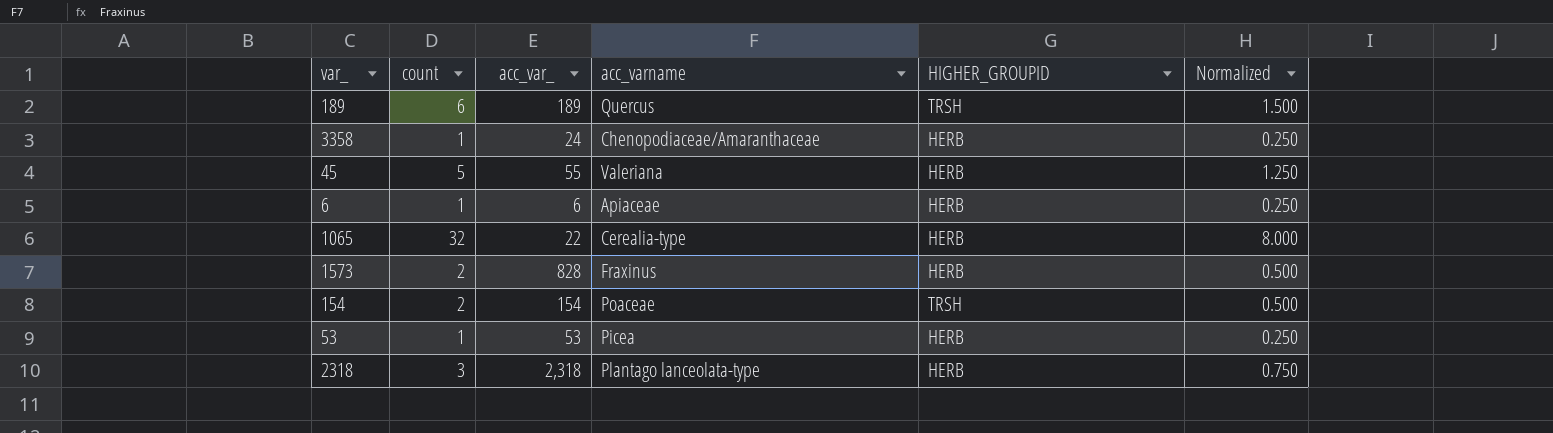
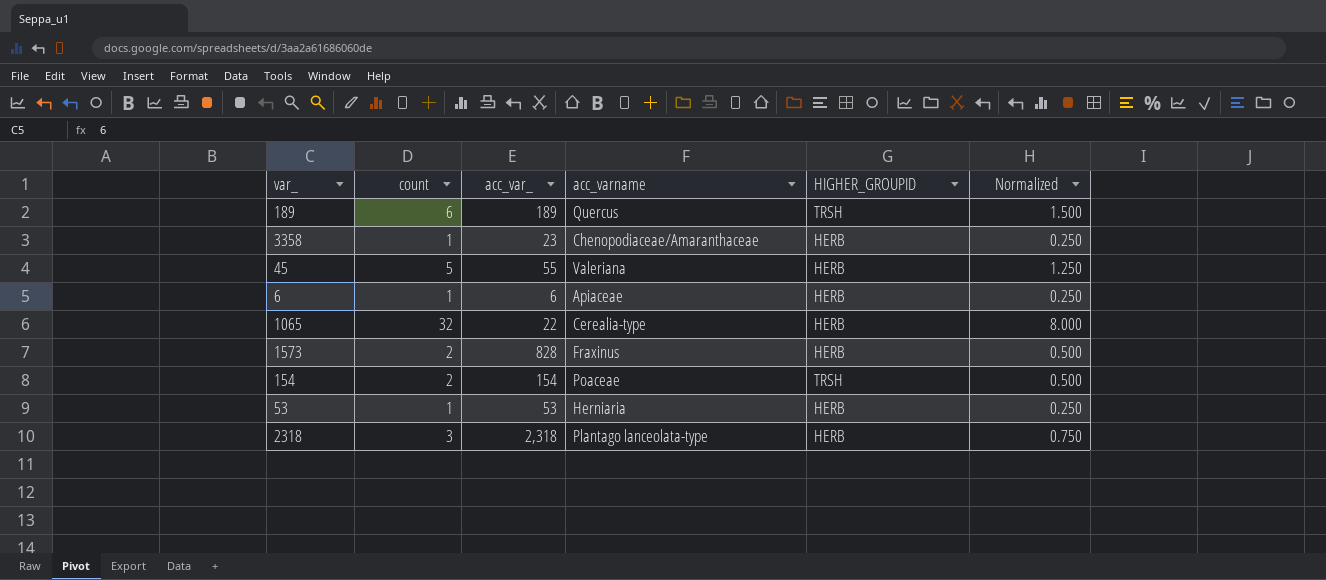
3358 | acc_var_: 24 -> 23
53 | acc_varname: Picea -> Herniaria

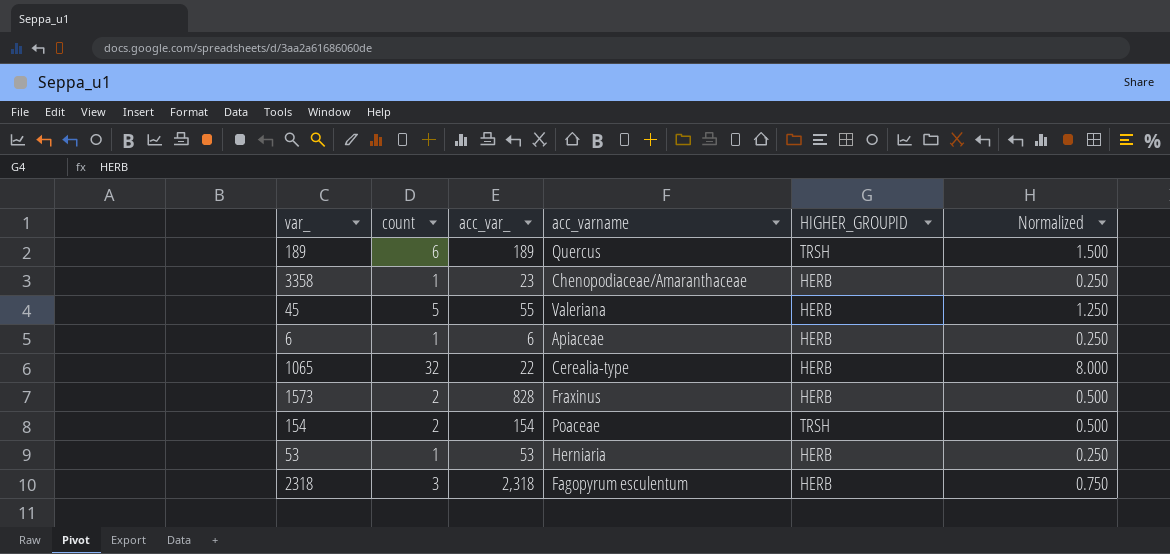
2318 | acc_varname: Plantago lanceolata-type -> Fagopyrum esculentum

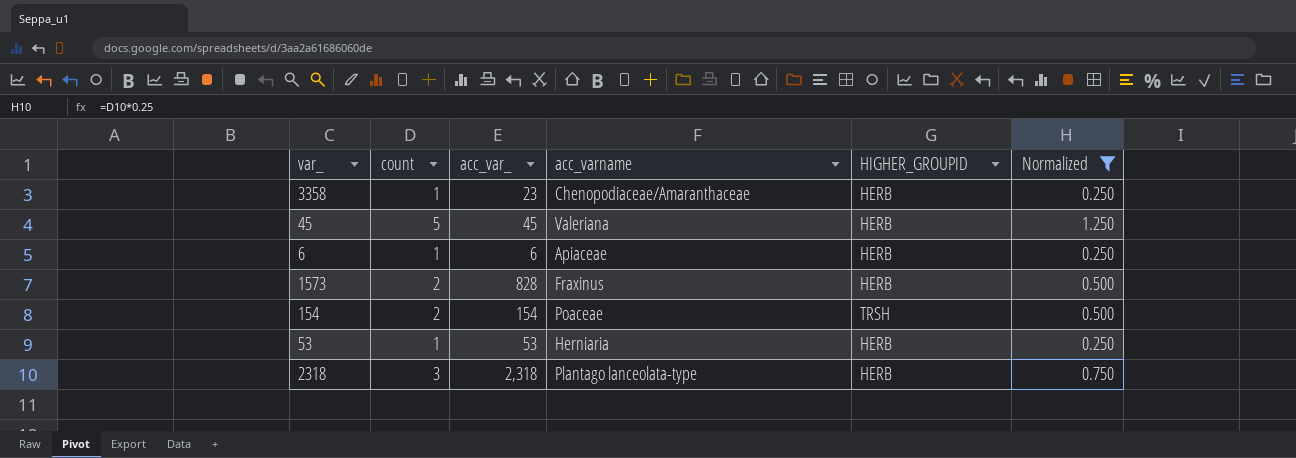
filter: none -> Normalized <= 1.250
45 | acc_var_: 55 -> 45
2318 | acc_varname: Fagopyrum esculentum -> Plantago lanceolata-type

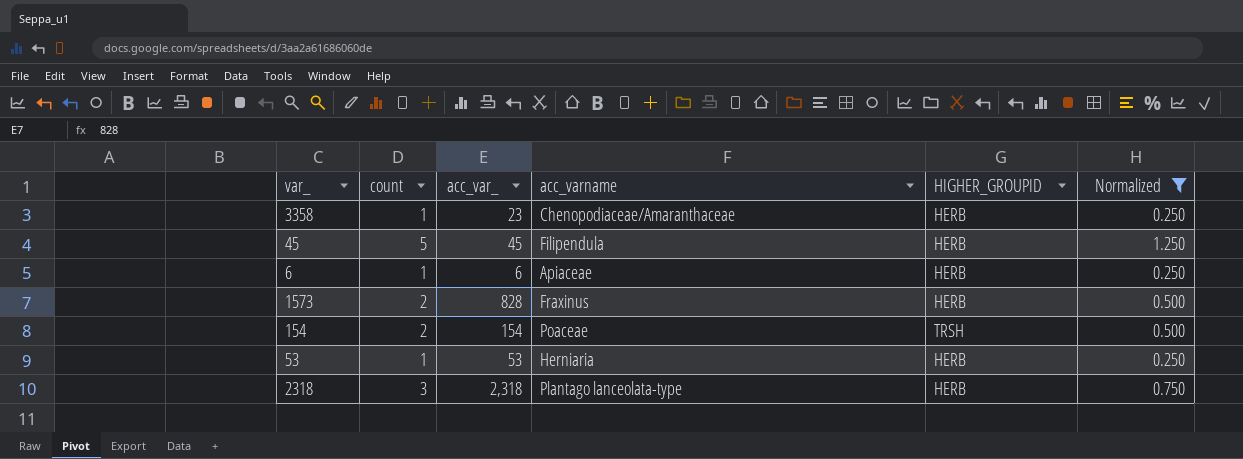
45 | acc_varname: Valeriana -> Filipendula

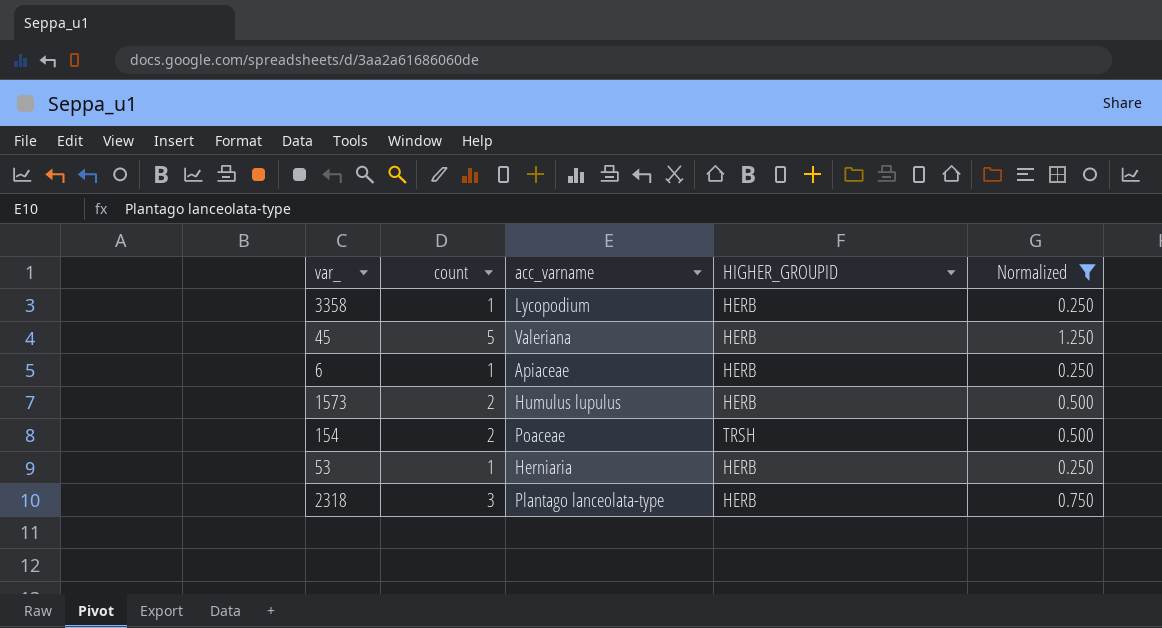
column acc_var_ | position: 3 -> none
3358 | acc_varname: Chenopodiaceae/Amaranthaceae -> Lycopodium
45 | acc_varname: Filipendula -> Valeriana
1573 | acc_varname: Fraxinus -> Humulus lupulus

